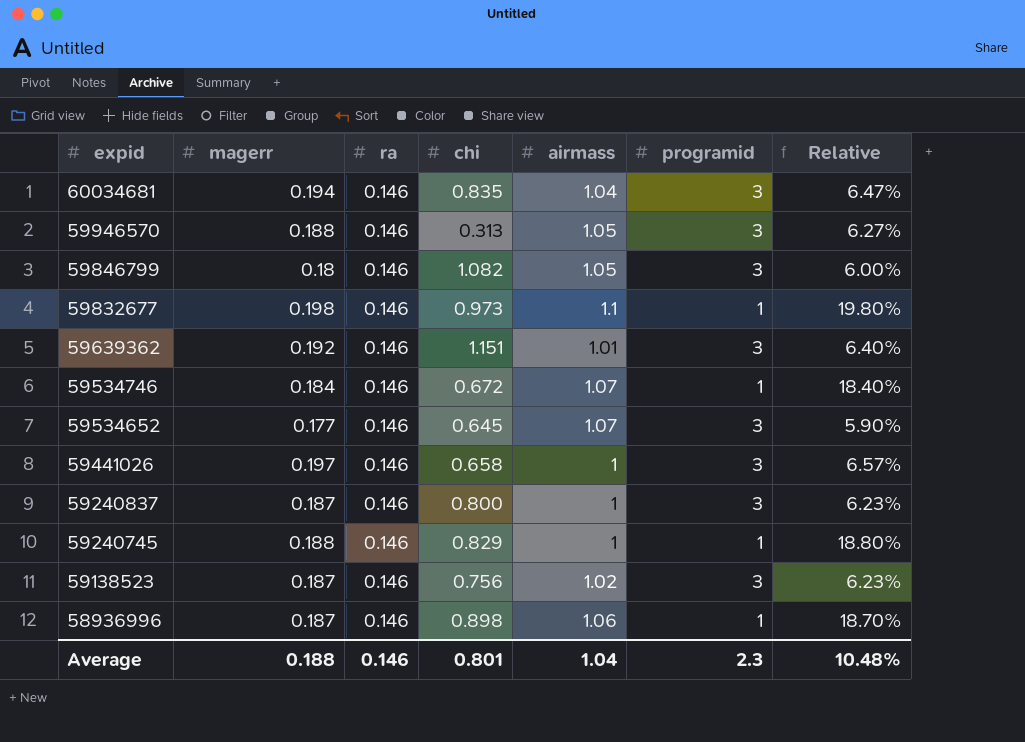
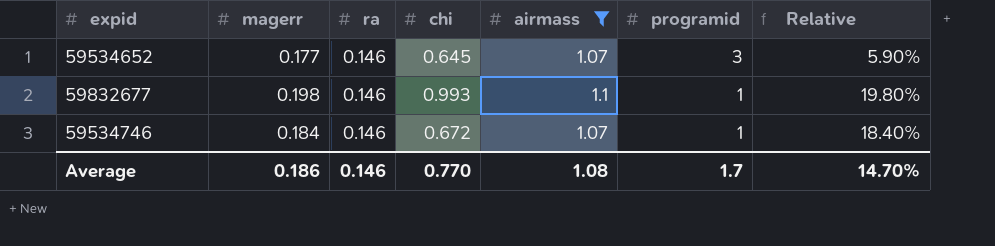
filter: none -> airmass >= 1.07
row order: expid descending -> programid descending
59832677 | chi: 0.973 -> 0.993
Average | magerr: 0.188 -> 0.186
Average | chi: 0.801 -> 0.770
Average | airmass: 1.04 -> 1.08
Average | programid: 2.3 -> 1.7
Average | Relative: 10.48% -> 14.70%

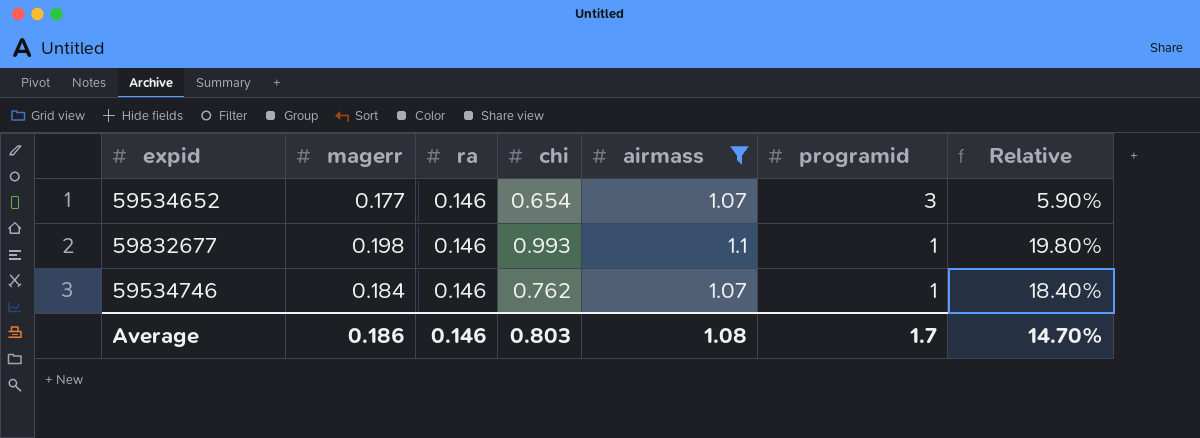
59534652 | chi: 0.645 -> 0.654
59534746 | chi: 0.672 -> 0.762
Average | chi: 0.770 -> 0.803

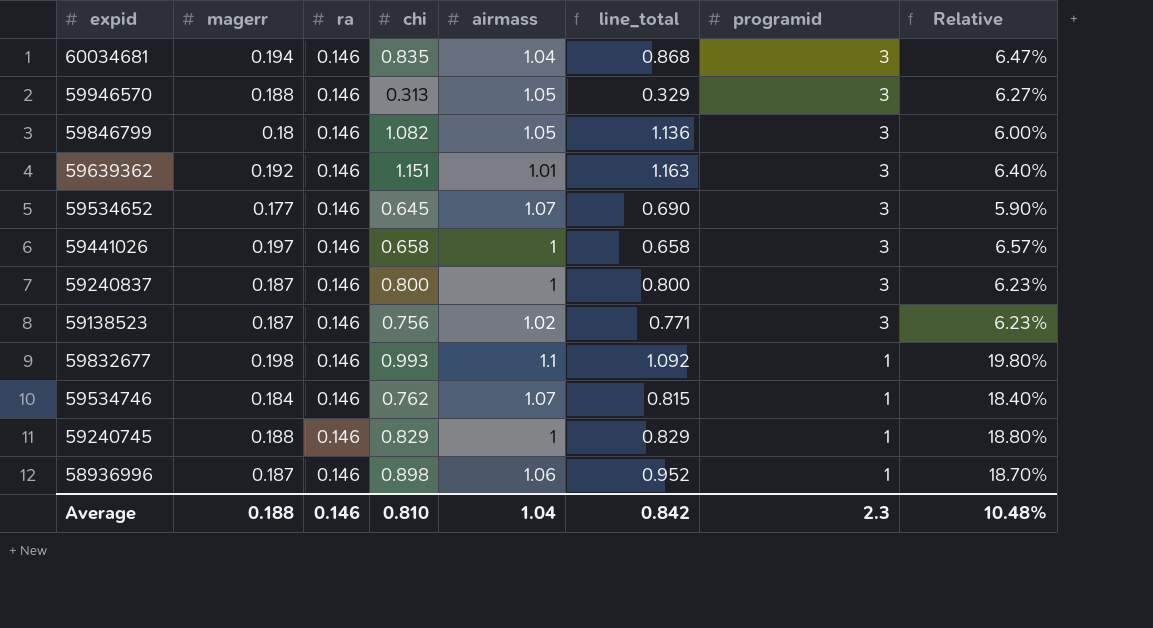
filter: airmass >= 1.07 -> none
column line_total | formula: none -> [chi] * [airmass]
59534652 | chi: 0.654 -> 0.645
Average | magerr: 0.186 -> 0.188
Average | chi: 0.803 -> 0.810
Average | airmass: 1.08 -> 1.04
Average | programid: 1.7 -> 2.3
Average | Relative: 14.70% -> 10.48%

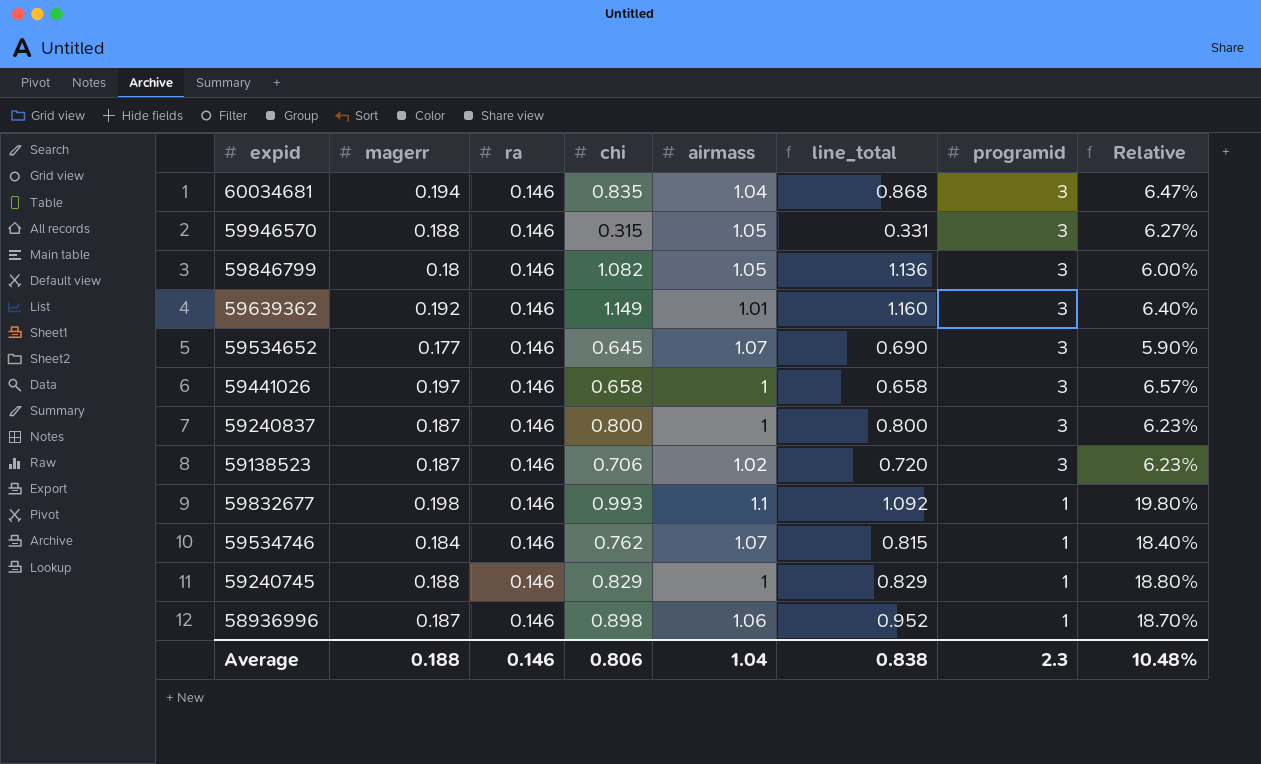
59946570 | chi: 0.313 -> 0.315
59946570 | line_total: 0.329 -> 0.331
59639362 | chi: 1.151 -> 1.149
59639362 | line_total: 1.163 -> 1.160
59138523 | chi: 0.756 -> 0.706
59138523 | line_total: 0.771 -> 0.720
Average | chi: 0.810 -> 0.806
Average | line_total: 0.842 -> 0.838

